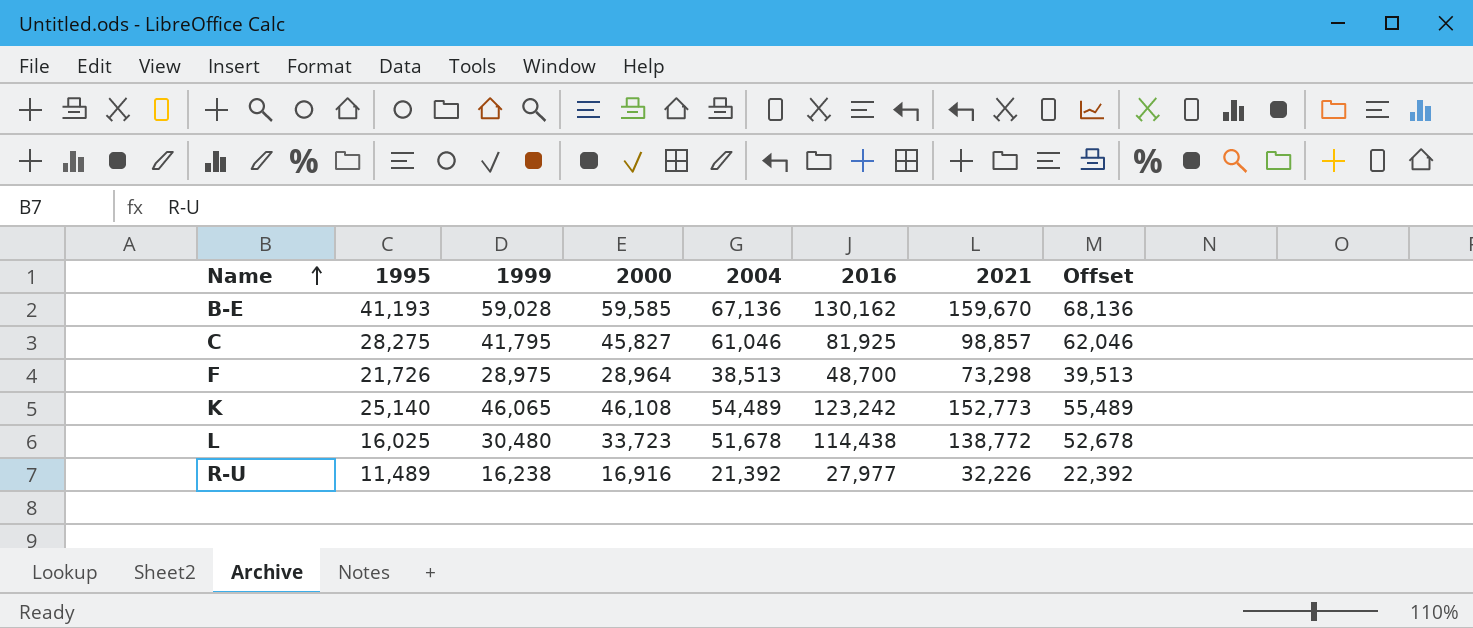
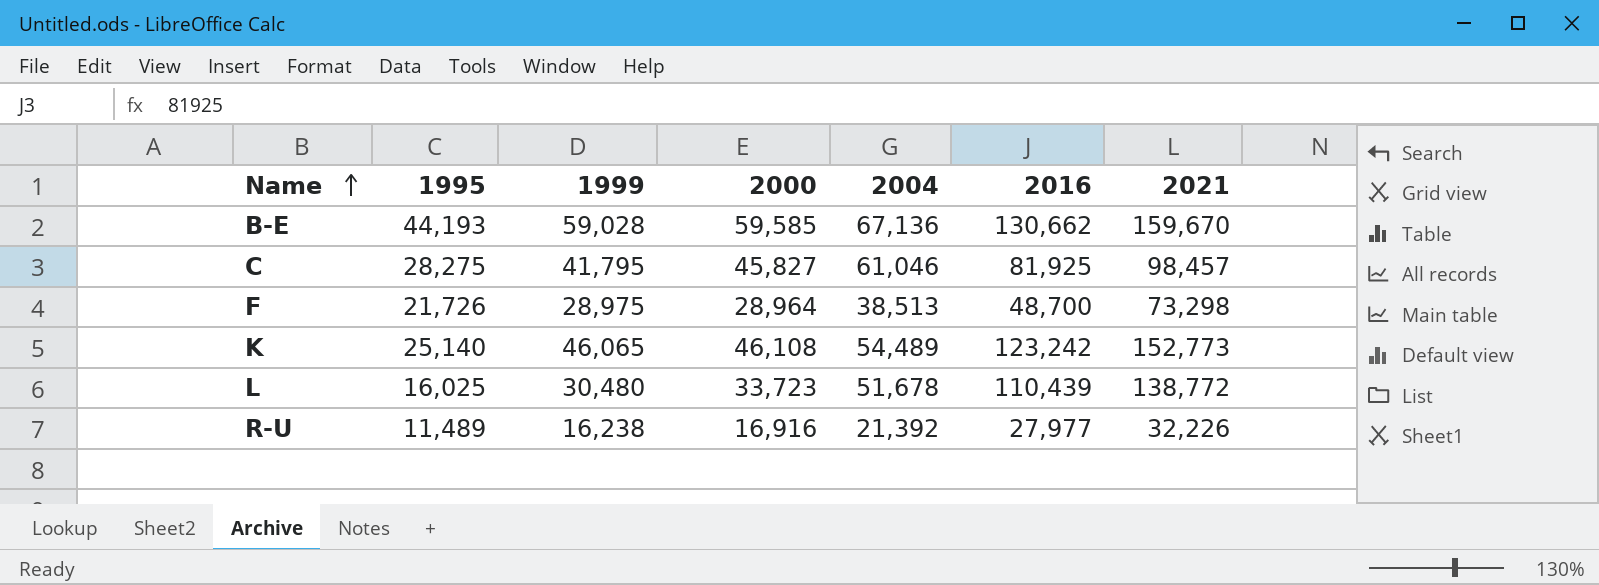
column Offset | formula: [2004] + 1000 -> none
B-E | 1995: 41,193 -> 44,193
B-E | 2016: 130,162 -> 130,662
C | 2021: 98,857 -> 98,457
L | 2016: 114,438 -> 110,439

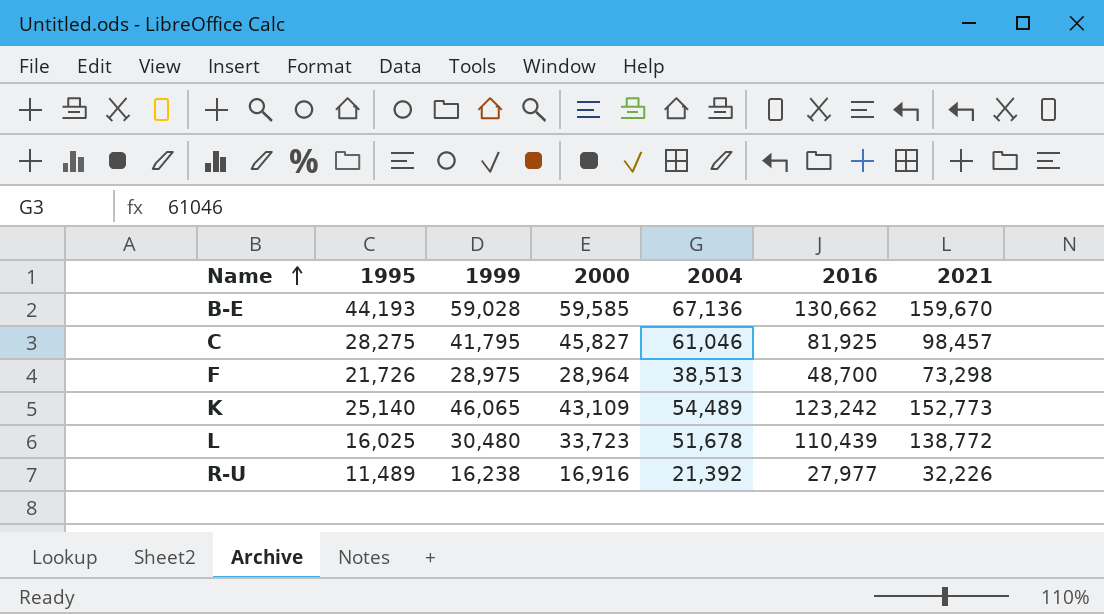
K | 2000: 46,108 -> 43,109

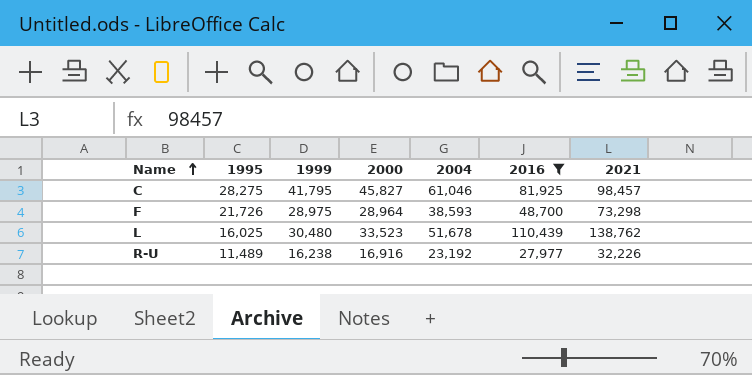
filter: none -> 2016 <= 110,439
F | 2004: 38,513 -> 38,593
L | 2000: 33,723 -> 33,523
L | 2021: 138,772 -> 138,762
R-U | 2004: 21,392 -> 23,192

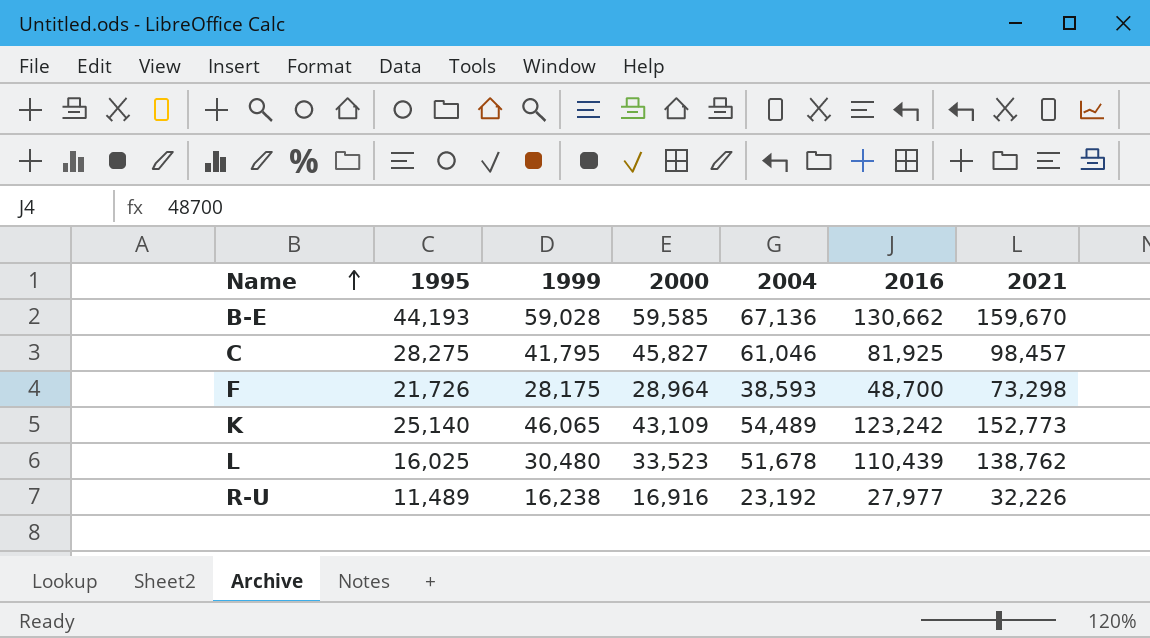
filter: 2016 <= 110,439 -> none
F | 1999: 28,975 -> 28,175

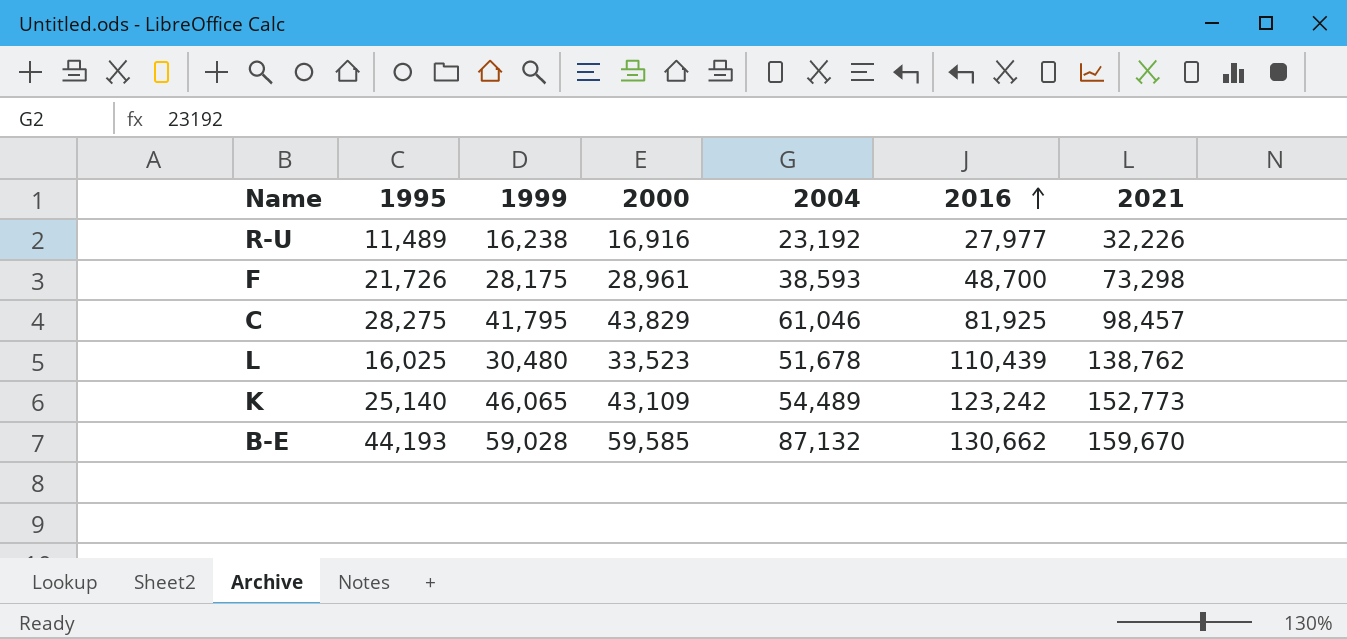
row order: Name ascending -> 2016 ascending
F | 2000: 28,964 -> 28,961
C | 2000: 45,827 -> 43,829
B-E | 2004: 67,136 -> 87,132

